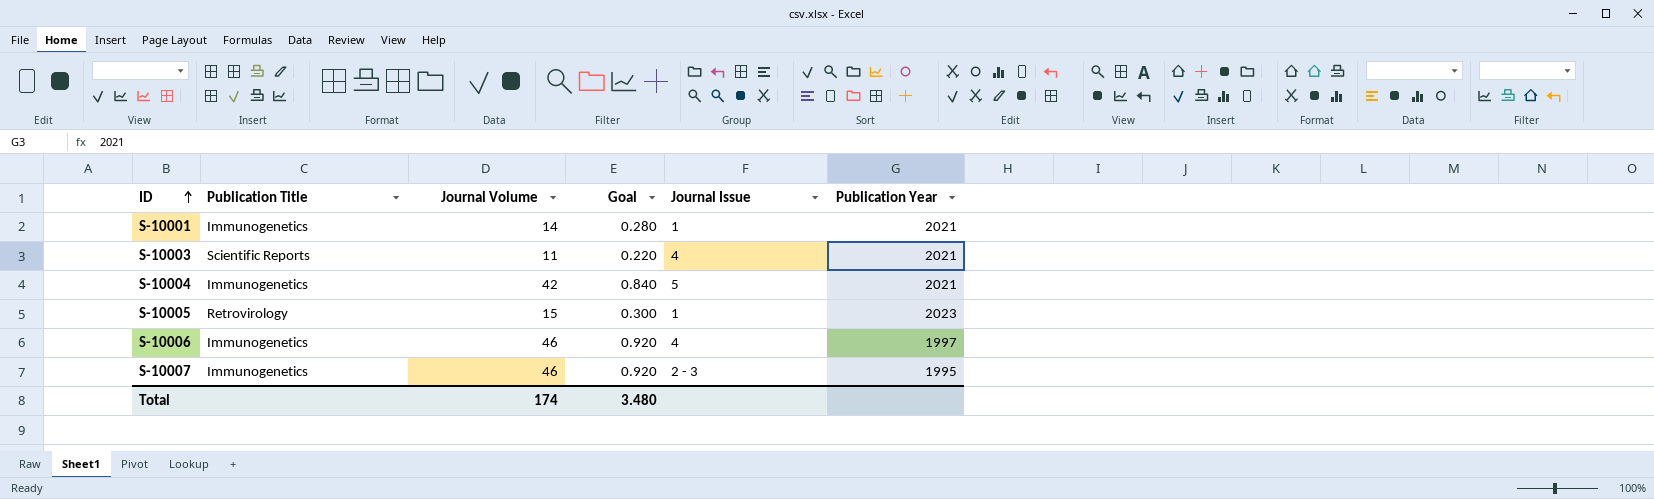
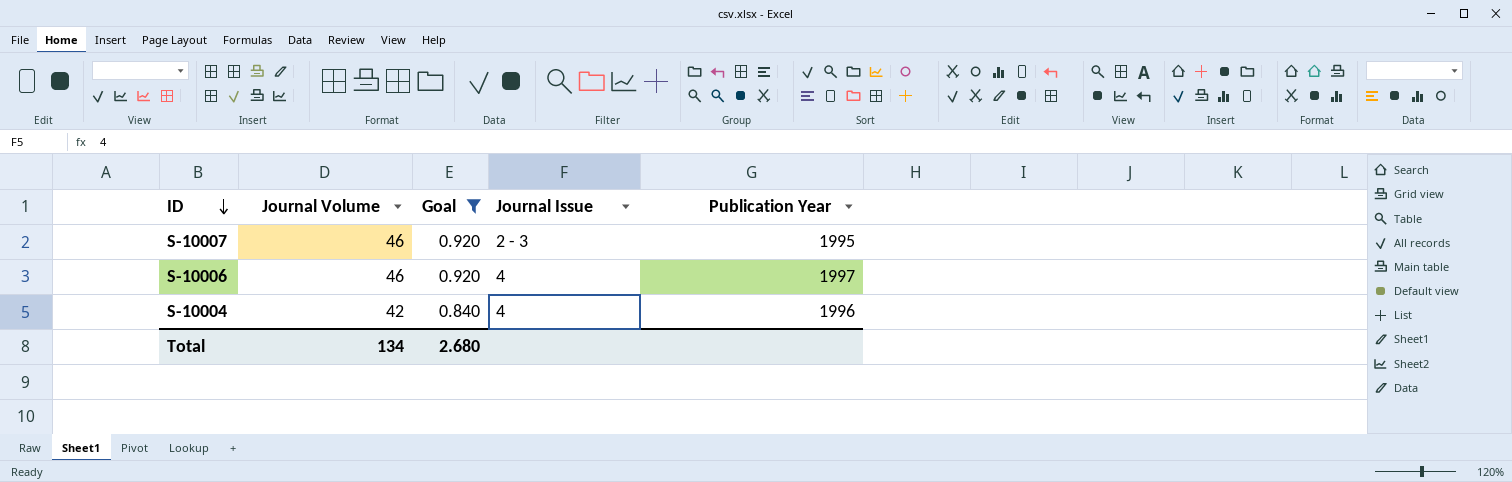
filter: none -> Goal >= 0.840
row order: ID ascending -> ID descending
column Publication Title | position: 2 -> none
S-10004 | Journal Issue: 5 -> 4
S-10004 | Publication Year: 2021 -> 1996
Total | Journal Volume: 174 -> 134
Total | Goal: 3.480 -> 2.680

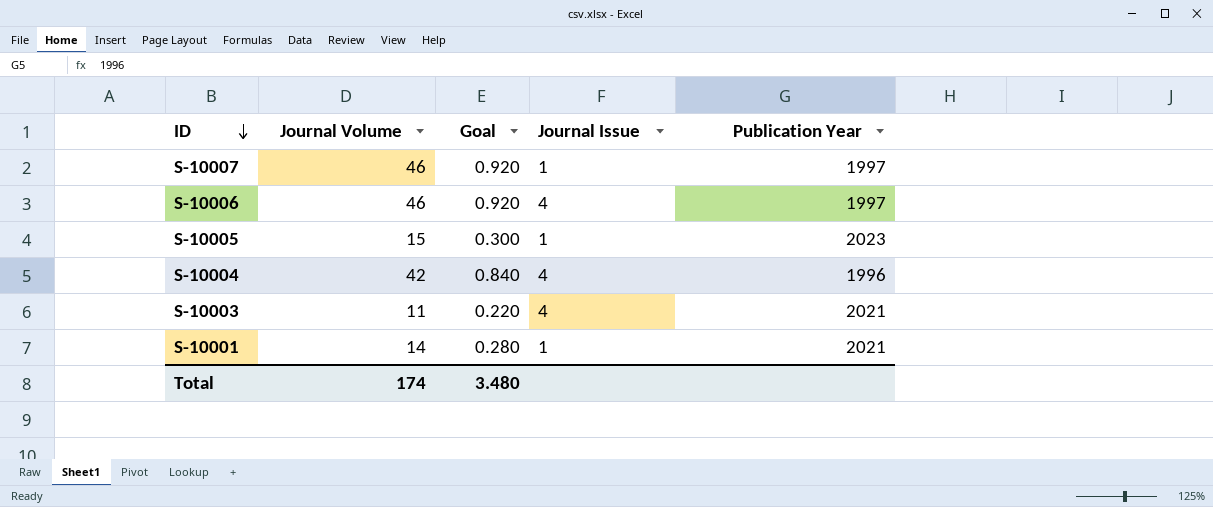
filter: Goal >= 0.840 -> none
S-10007 | Journal Issue: 2 - 3 -> 1
S-10007 | Publication Year: 1995 -> 1997
Total | Journal Volume: 134 -> 174
Total | Goal: 2.680 -> 3.480

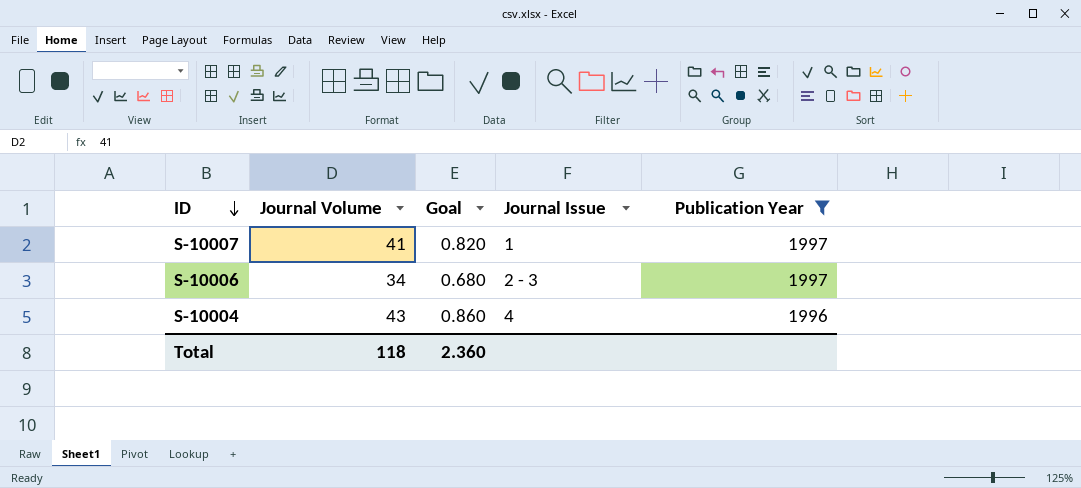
filter: none -> Publication Year <= 1997
S-10007 | Journal Volume: 46 -> 41
S-10007 | Goal: 0.920 -> 0.820
S-10006 | Journal Volume: 46 -> 34
S-10006 | Goal: 0.920 -> 0.680
S-10006 | Journal Issue: 4 -> 2 - 3
S-10004 | Journal Volume: 42 -> 43
S-10004 | Goal: 0.840 -> 0.860
Total | Journal Volume: 174 -> 118
Total | Goal: 3.480 -> 2.360

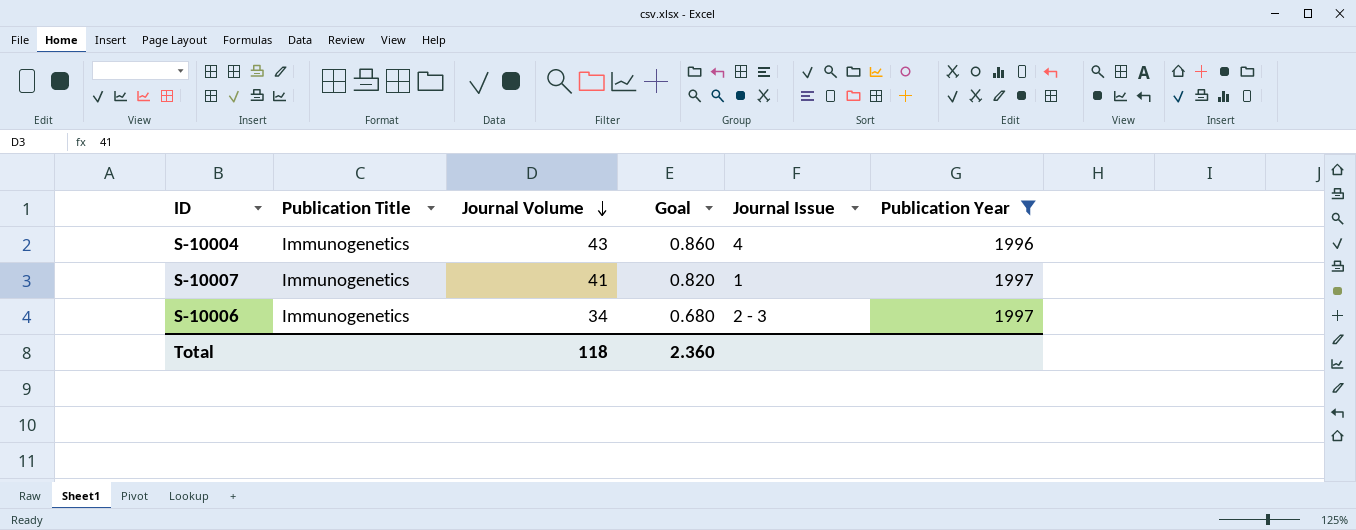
row order: ID descending -> Journal Volume descending
column Publication Title | position: none -> 2

